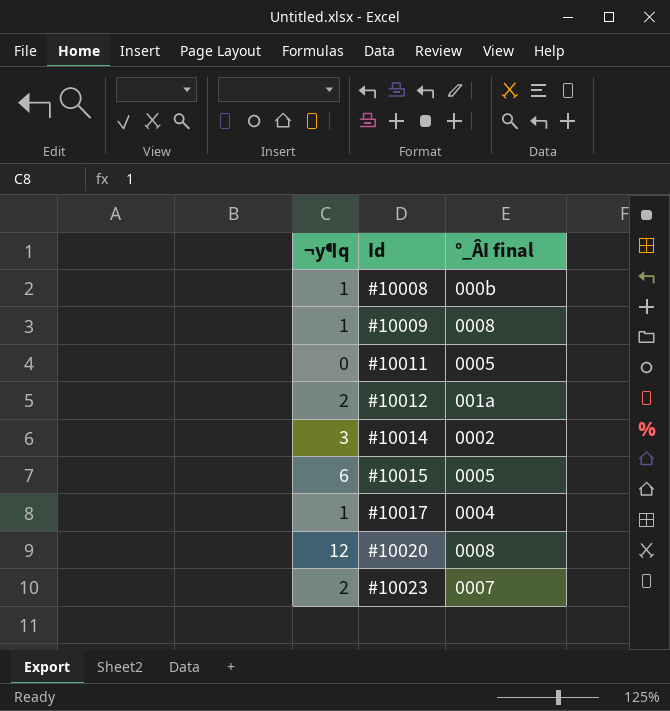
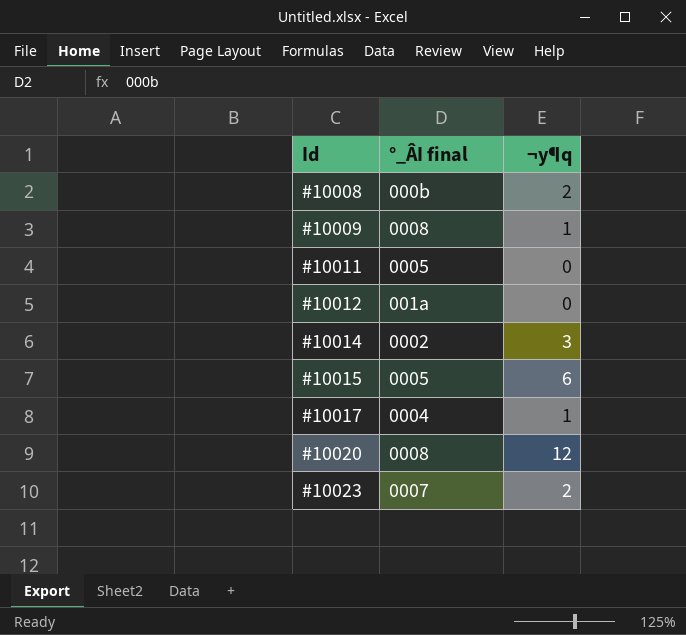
column ¬y¶q | position: 1 -> 3
#10008 | ¬y¶q: 1 -> 2
#10012 | ¬y¶q: 2 -> 0

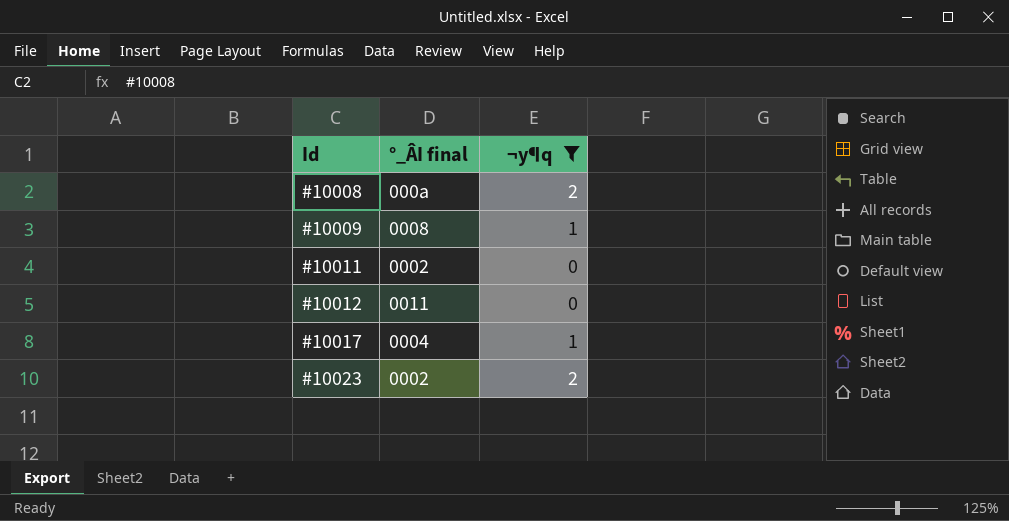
filter: none -> ¬y¶q <= 2
#10008 | °_ÂI final: 000b -> 000a
#10011 | °_ÂI final: 0005 -> 0002
#10012 | °_ÂI final: 001a -> 0011
#10023 | °_ÂI final: 0007 -> 0002

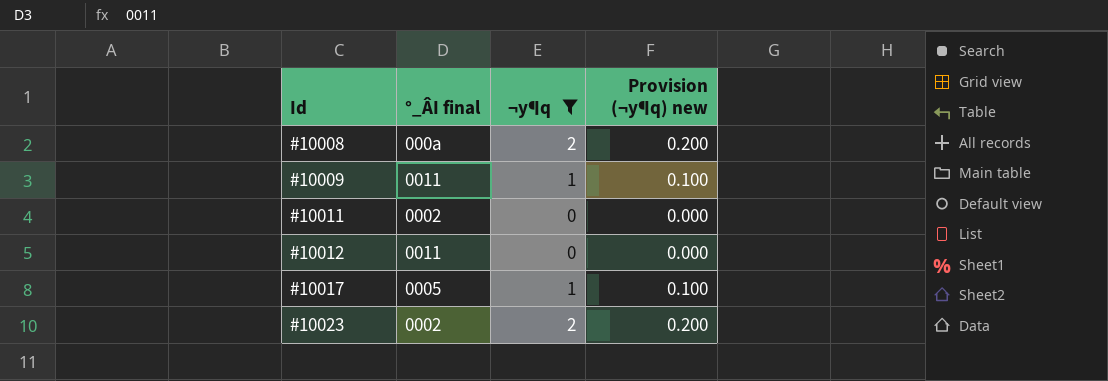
column Provision (¬y¶q) new | formula: none -> [¬y¶q] * 0.1
#10009 | °_ÂI final: 0008 -> 0011
#10017 | °_ÂI final: 0004 -> 0005

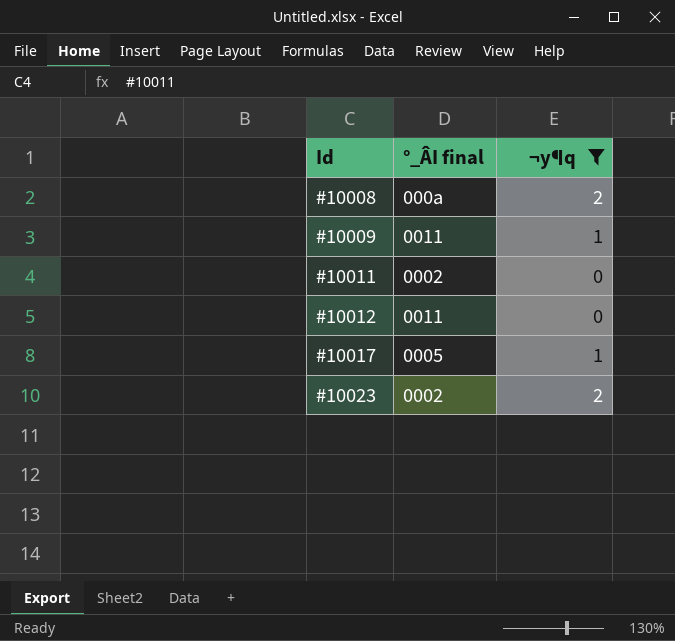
column Provision (¬y¶q) new | formula: [¬y¶q] * 0.1 -> none

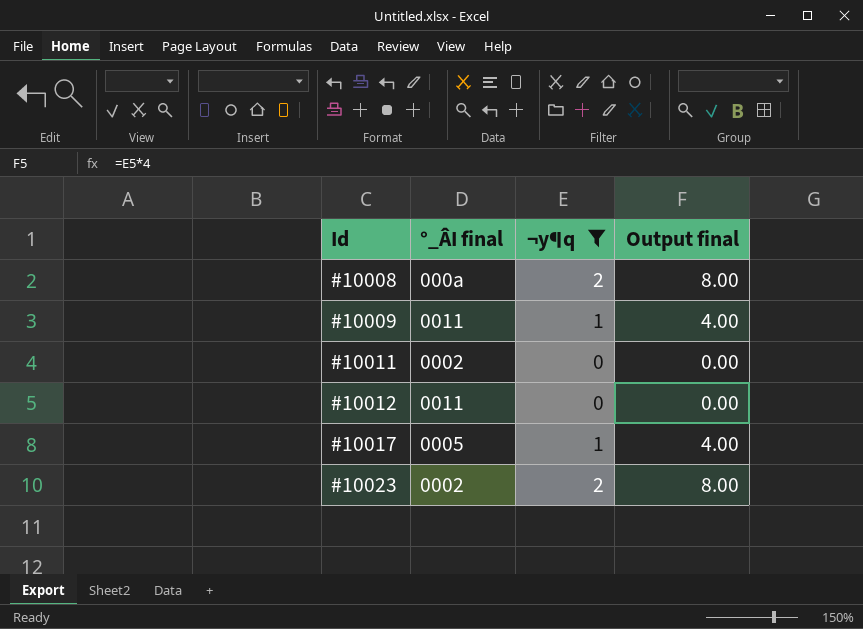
column Output final | formula: none -> [¬y¶q] * 4

